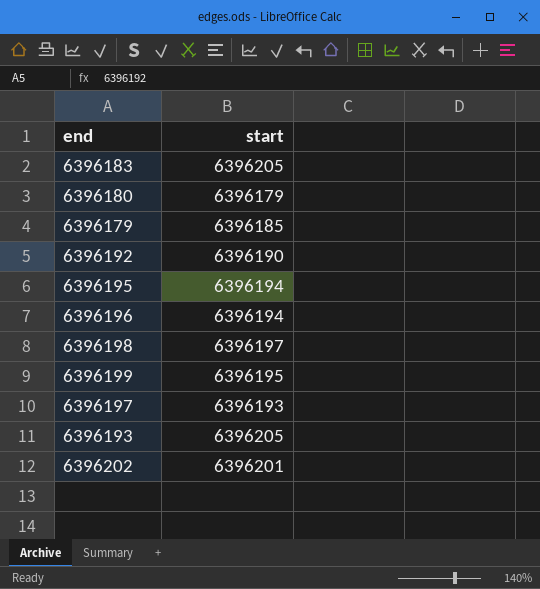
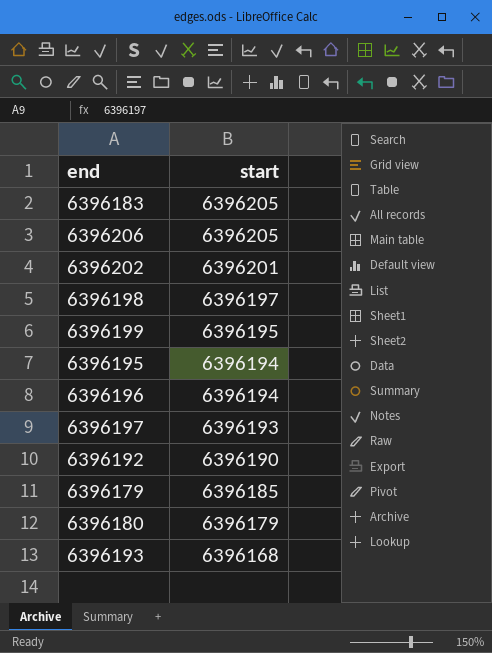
row order: none -> start descending
row 6396206: none -> 6396205
6396193 | start: 6396205 -> 6396168

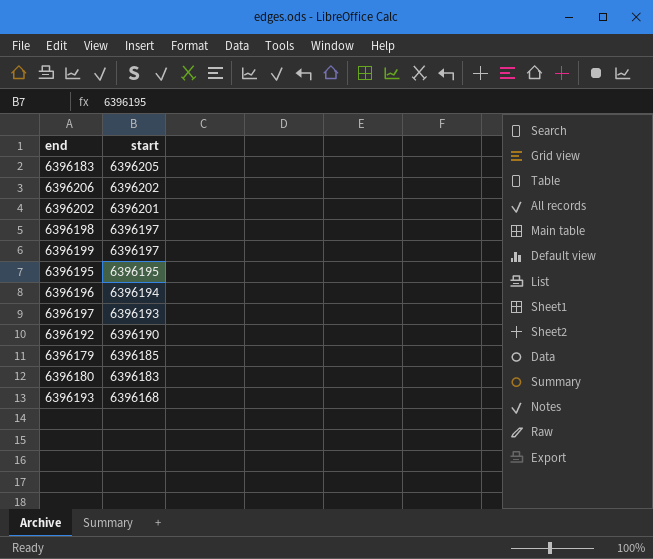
6396206 | start: 6396205 -> 6396202
6396199 | start: 6396195 -> 6396197
6396195 | start: 6396194 -> 6396195
6396180 | start: 6396179 -> 6396183

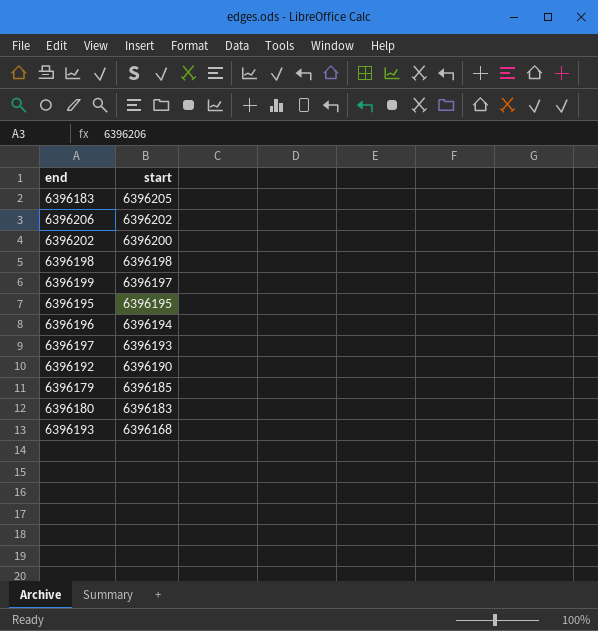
6396202 | start: 6396201 -> 6396200
6396198 | start: 6396197 -> 6396198

